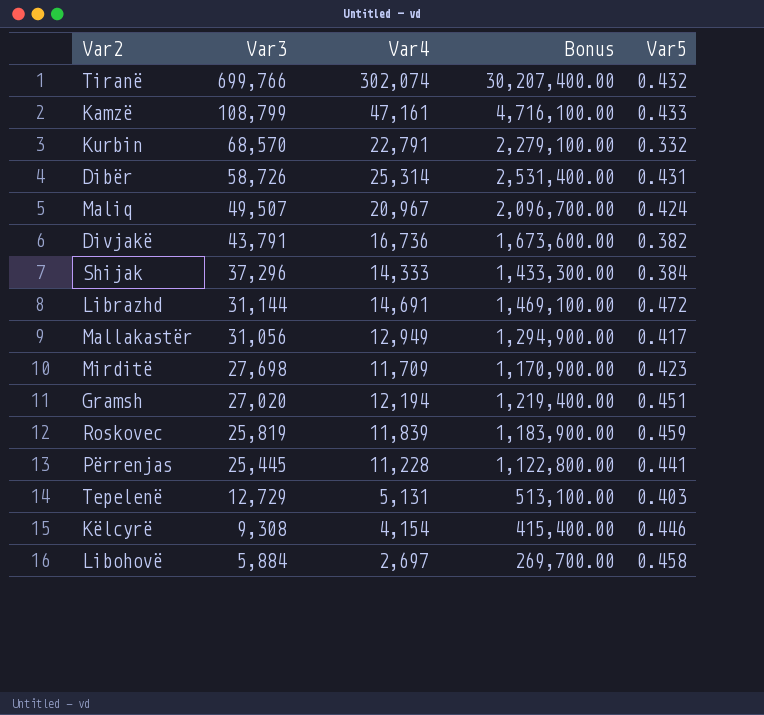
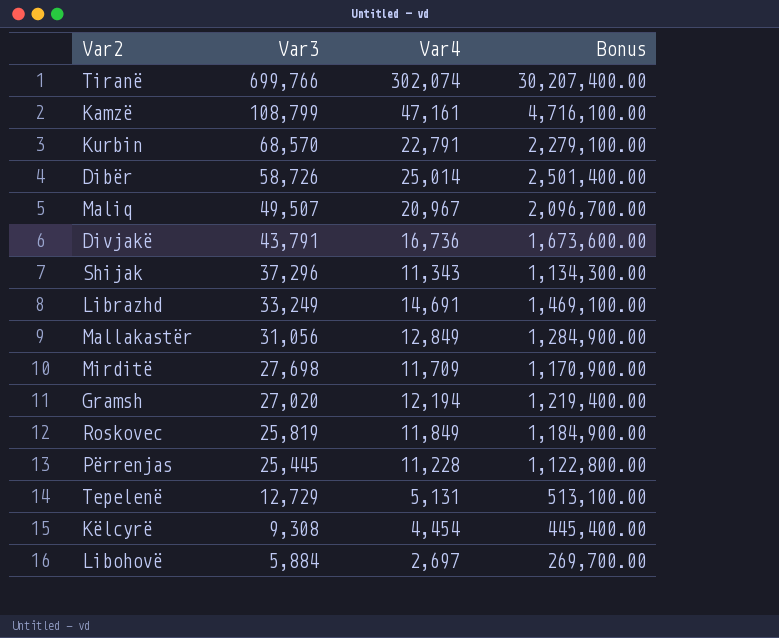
column Var5 | formula: [Var4] / [Var3] -> none
Dibër | Var4: 25,314 -> 25,014
Dibër | Bonus: 2,531,400.00 -> 2,501,400.00
Shijak | Var4: 14,333 -> 11,343
Shijak | Bonus: 1,433,300.00 -> 1,134,300.00
Librazhd | Var3: 31,144 -> 33,249
Mallakastër | Var4: 12,949 -> 12,849
Mallakastër | Bonus: 1,294,900.00 -> 1,284,900.00
Roskovec | Var4: 11,839 -> 11,849
Roskovec | Bonus: 1,183,900.00 -> 1,184,900.00
Këlcyrë | Var4: 4,154 -> 4,454
Këlcyrë | Bonus: 415,400.00 -> 445,400.00

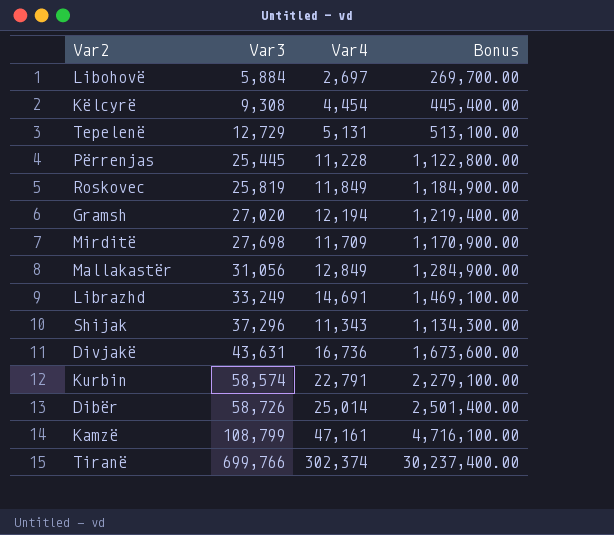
row order: Var3 descending -> Var3 ascending
row Maliq: 49,507 | 20,967 | 2,096,700.00 -> none
Divjakë | Var3: 43,791 -> 43,631
Kurbin | Var3: 68,570 -> 58,574
Tiranë | Var4: 302,074 -> 302,374
Tiranë | Bonus: 30,207,400.00 -> 30,237,400.00

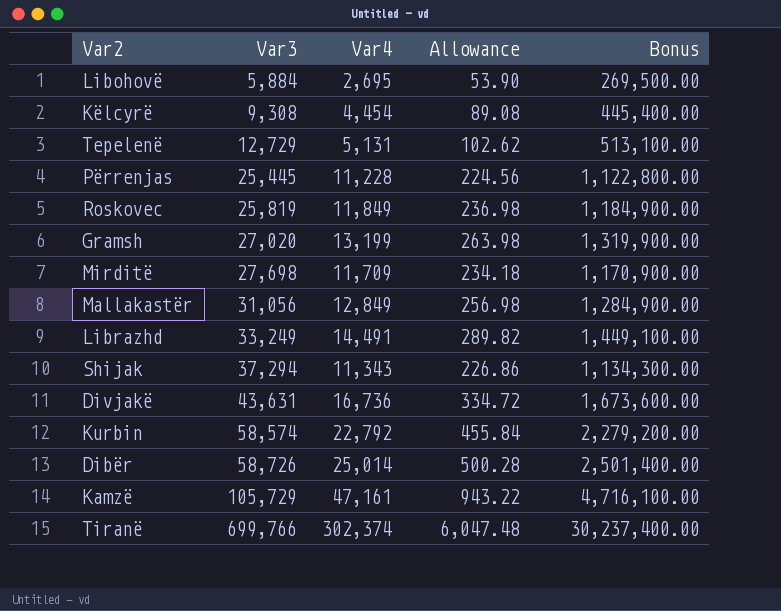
column Allowance | formula: none -> [Var4] * 0.02
Libohovë | Var4: 2,697 -> 2,695
Libohovë | Bonus: 269,700.00 -> 269,500.00
Gramsh | Var4: 12,194 -> 13,199
Gramsh | Bonus: 1,219,400.00 -> 1,319,900.00
Librazhd | Var4: 14,691 -> 14,491
Librazhd | Bonus: 1,469,100.00 -> 1,449,100.00
Shijak | Var3: 37,296 -> 37,294
Kurbin | Var4: 22,791 -> 22,792
Kurbin | Bonus: 2,279,100.00 -> 2,279,200.00
Kamzë | Var3: 108,799 -> 105,729

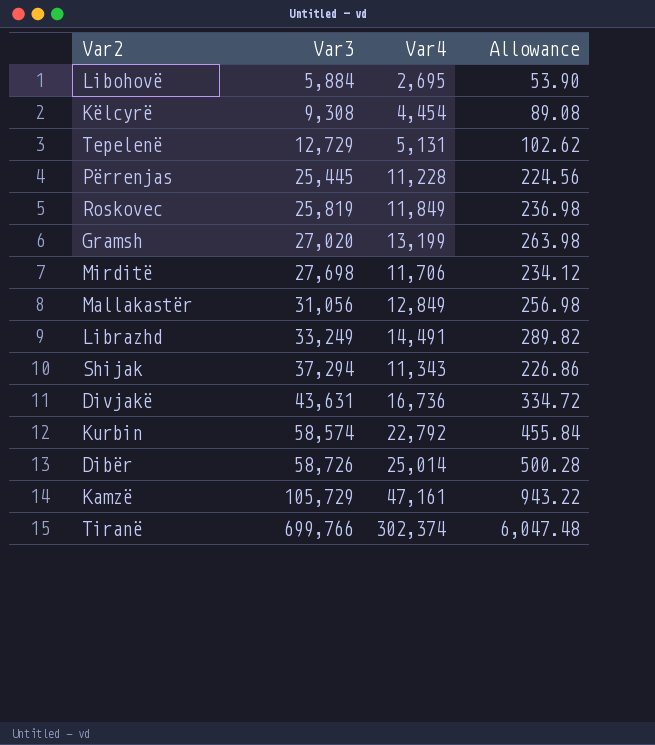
column Bonus | formula: [Var4] * 100 -> none
Mirditë | Var4: 11,709 -> 11,706
Mirditë | Allowance: 234.18 -> 234.12

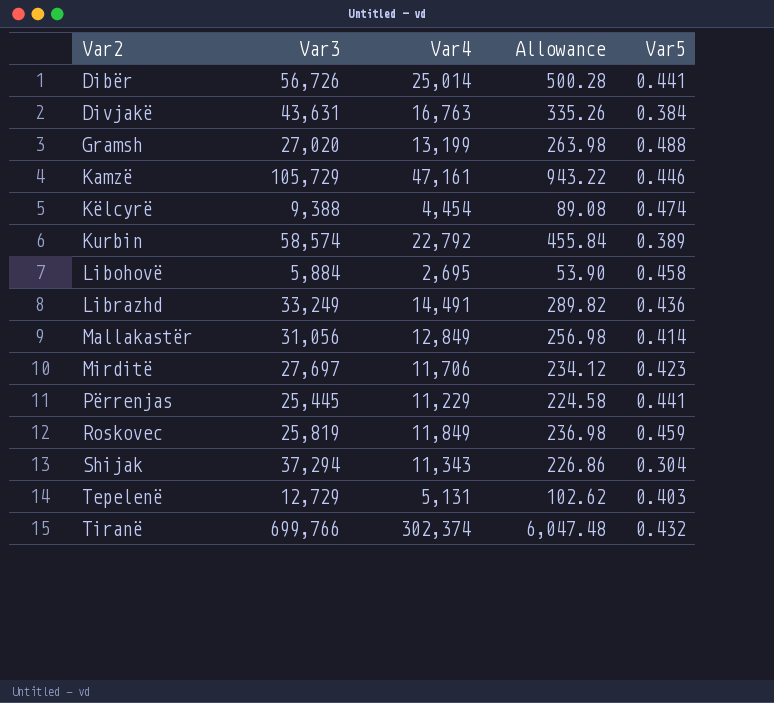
row order: Var3 ascending -> Var2 ascending
column Var5 | formula: none -> [Var4] / [Var3]
Dibër | Var3: 58,726 -> 56,726
Divjakë | Var4: 16,736 -> 16,763
Divjakë | Allowance: 334.72 -> 335.26
Këlcyrë | Var3: 9,308 -> 9,388
Mirditë | Var3: 27,698 -> 27,697
Përrenjas | Var4: 11,228 -> 11,229
Përrenjas | Allowance: 224.56 -> 224.58

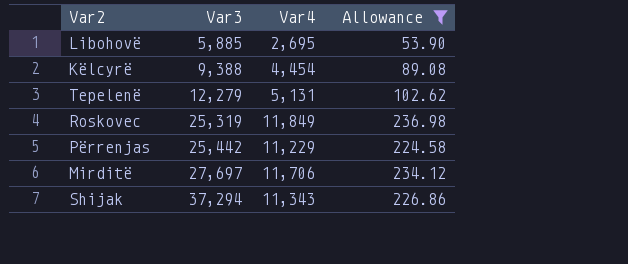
filter: none -> Allowance <= 236.98
row order: Var2 ascending -> Var3 ascending
column Var5 | formula: [Var4] / [Var3] -> none
Libohovë | Var3: 5,884 -> 5,885
Tepelenë | Var3: 12,729 -> 12,279
Roskovec | Var3: 25,819 -> 25,319
Përrenjas | Var3: 25,445 -> 25,442

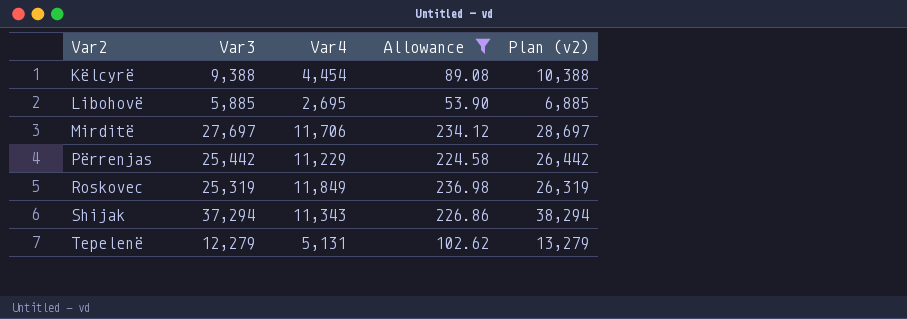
row order: Var3 ascending -> Var2 ascending
column Plan (v2) | formula: none -> [Var3] + 1000

